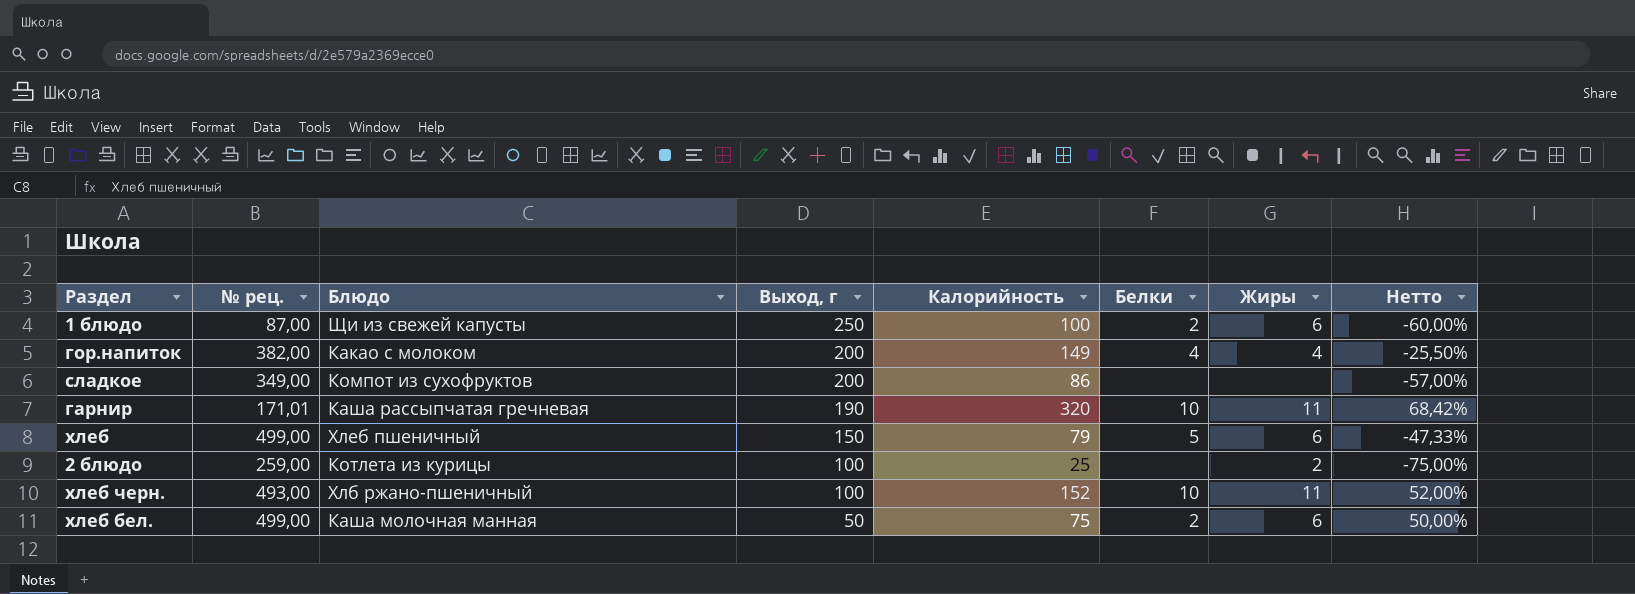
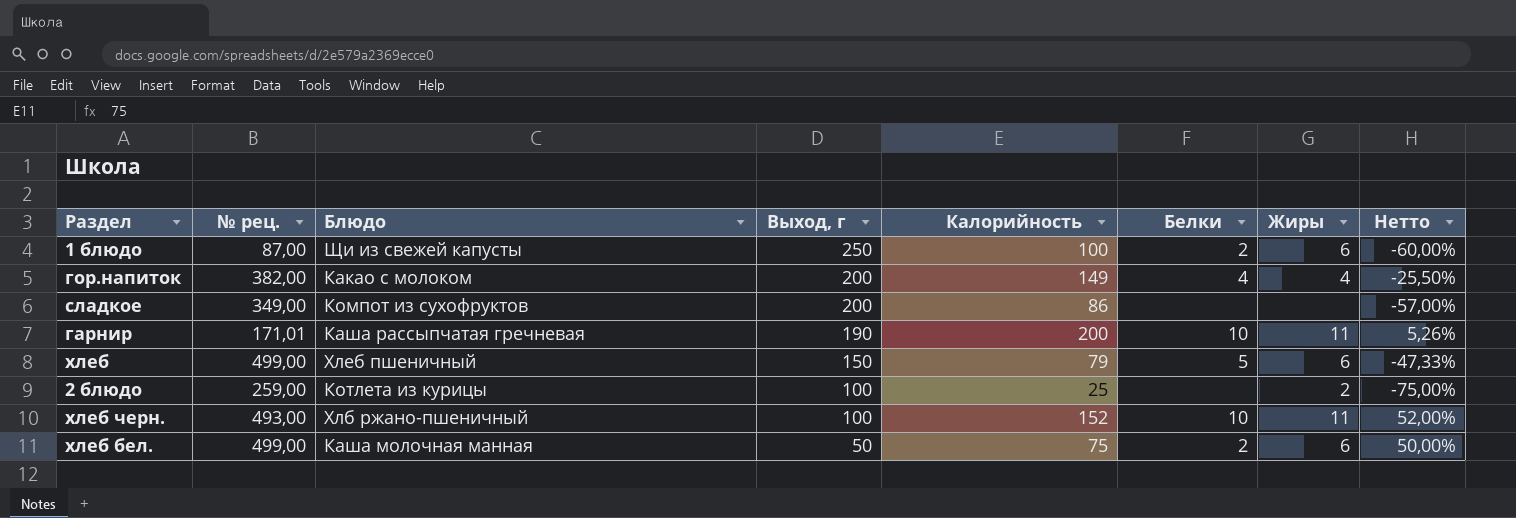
гарнир | Калорийность: 320 -> 200
гарнир | Нетто: 68,42% -> 5,26%

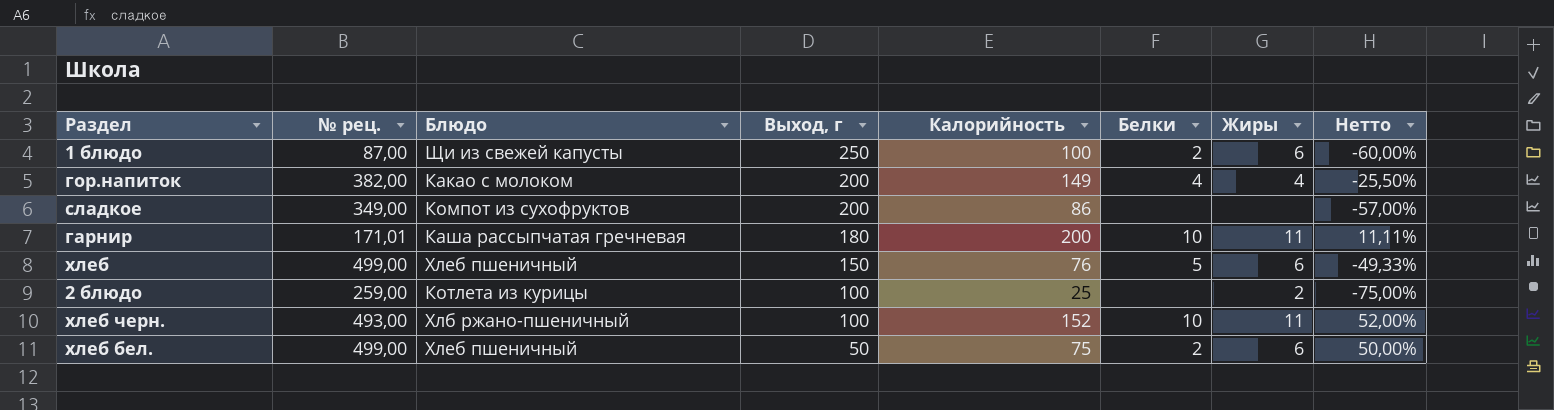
гарнир | Выход, г: 190 -> 180
гарнир | Нетто: 5,26% -> 11,11%
хлеб | Калорийность: 79 -> 76
хлеб | Нетто: -47,33% -> -49,33%
хлеб бел. | Блюдо: Каша молочная манная -> Хлеб пшеничный

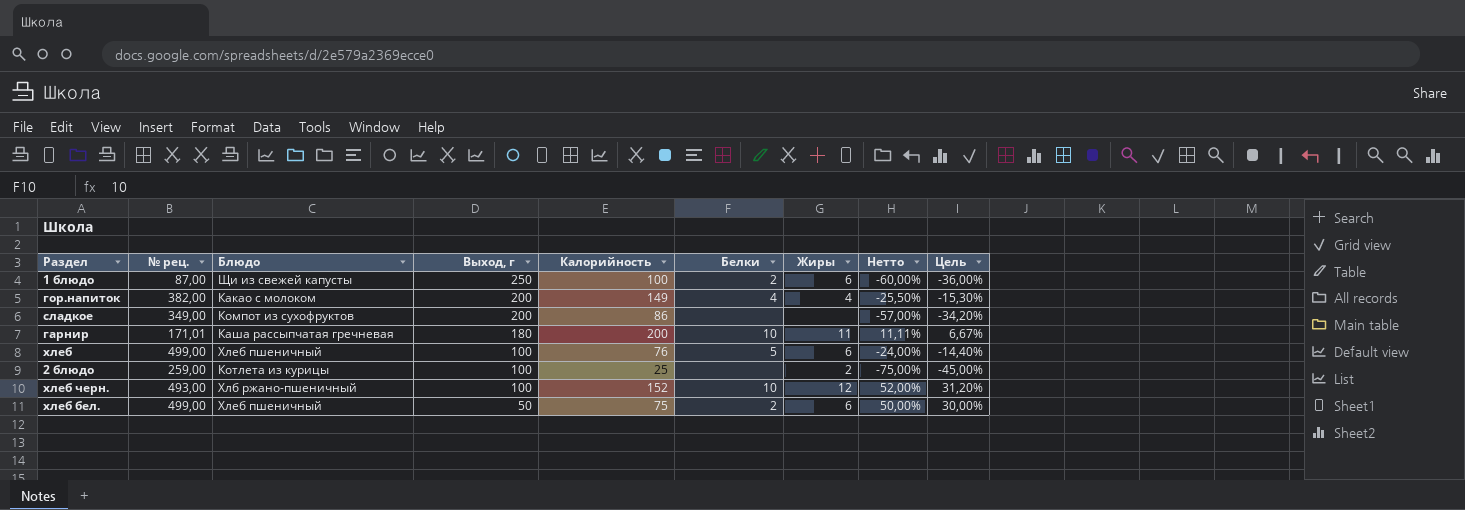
column Цель | formula: none -> [Нетто] * 0,6
хлеб | Выход, г: 150 -> 100
хлеб | Нетто: -49,33% -> -24,00%
хлеб черн. | Жиры: 11 -> 12

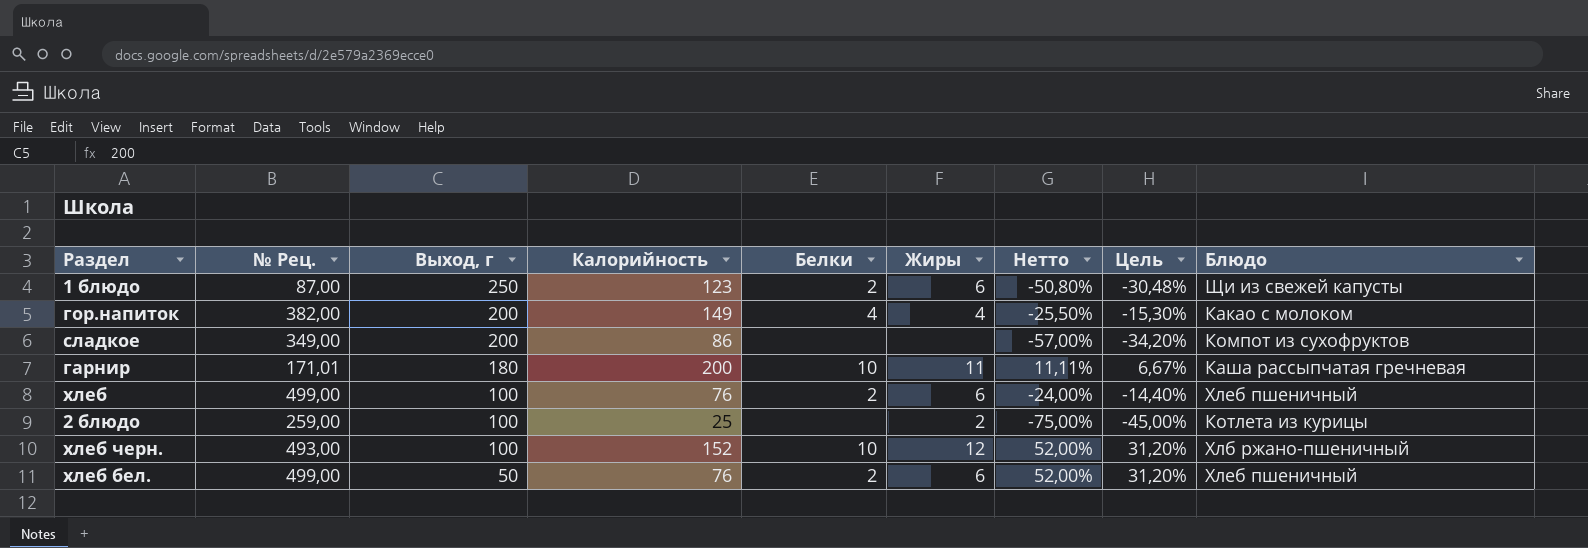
column name: № рец. -> № Рец.
column Блюдо | position: 3 -> 9
1 блюдо | Калорийность: 100 -> 123
1 блюдо | Нетто: -60,00% -> -50,80%
1 блюдо | Цель: -36,00% -> -30,48%
хлеб | Белки: 5 -> 2
хлеб бел. | Калорийность: 75 -> 76
хлеб бел. | Нетто: 50,00% -> 52,00%
хлеб бел. | Цель: 30,00% -> 31,20%

